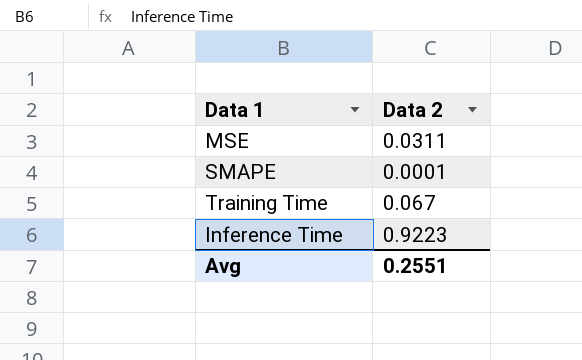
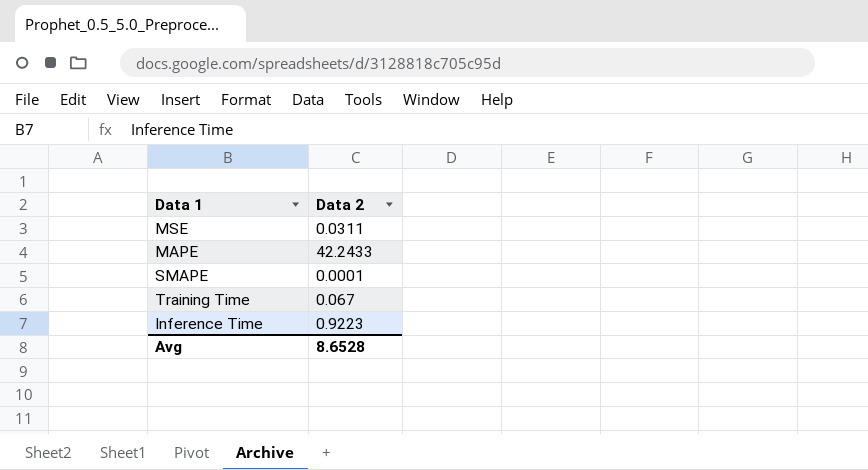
row MAPE: none -> 42.2433
Avg | Data 2: 0.2551 -> 8.6528

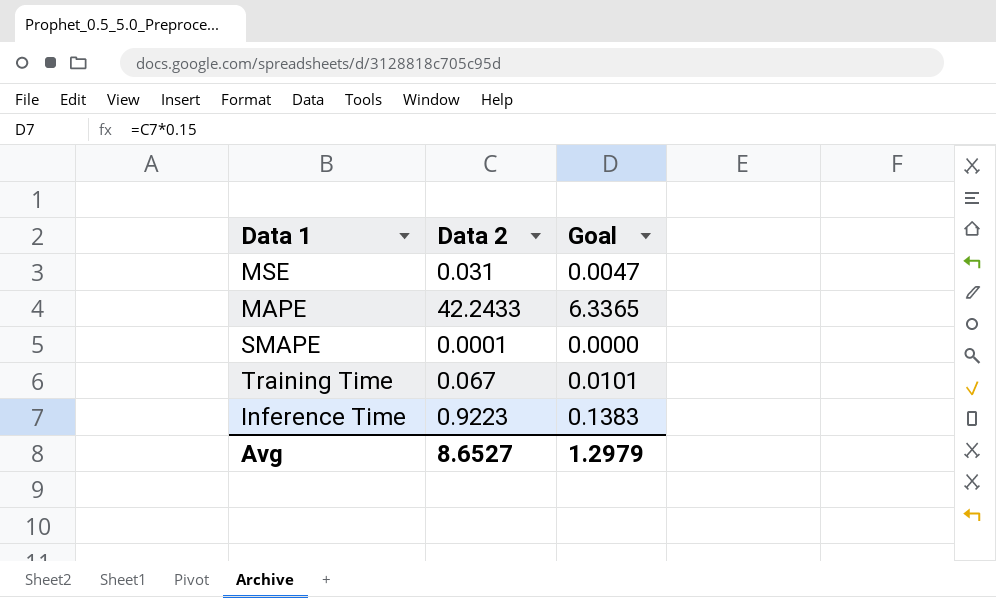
column Goal | formula: none -> [Data 2] * 0.15
MSE | Data 2: 0.0311 -> 0.031
Avg | Data 2: 8.6528 -> 8.6527

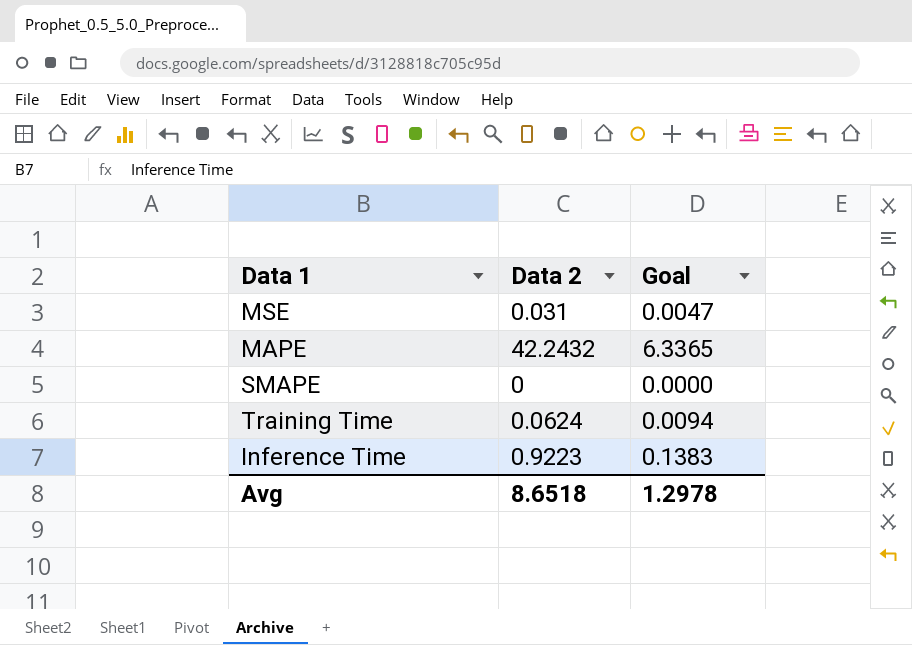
MAPE | Data 2: 42.2433 -> 42.2432
SMAPE | Data 2: 0.0001 -> 0
Training Time | Data 2: 0.067 -> 0.0624
Training Time | Goal: 0.0101 -> 0.0094
Avg | Data 2: 8.6527 -> 8.6518
Avg | Goal: 1.2979 -> 1.2978

